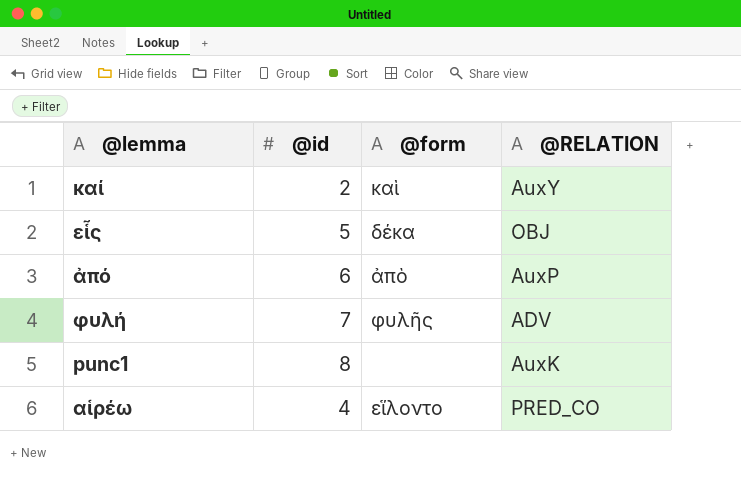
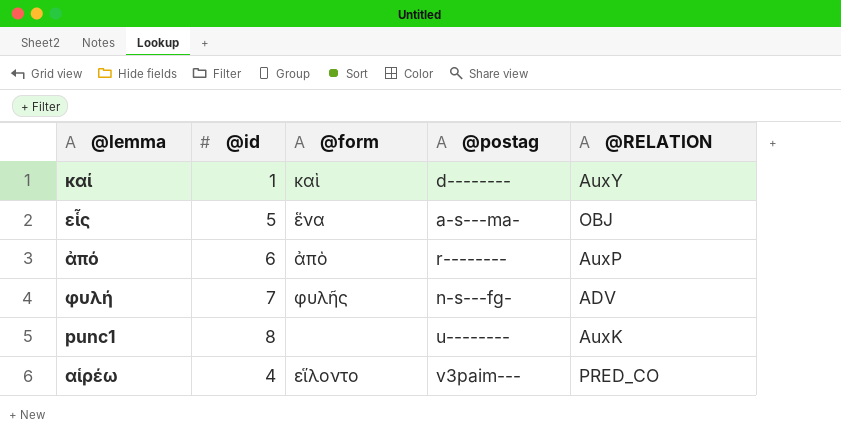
column @postag | position: none -> 4
καί | @id: 2 -> 1
εἷς | @form: δέκα -> ἕνα

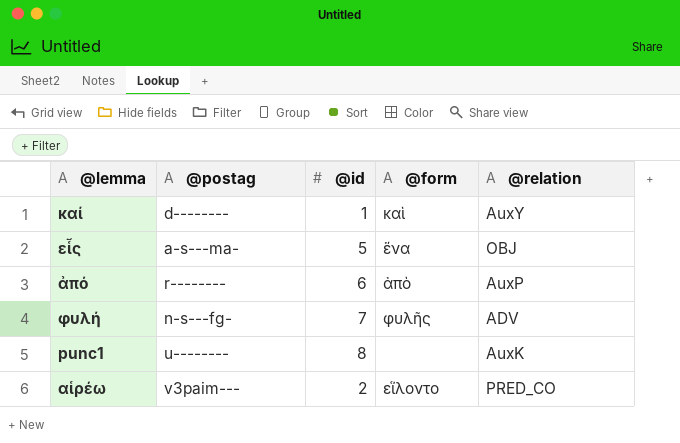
column @postag | position: 4 -> 2
column name: @RELATION -> @relation
αἱρέω | @id: 4 -> 2

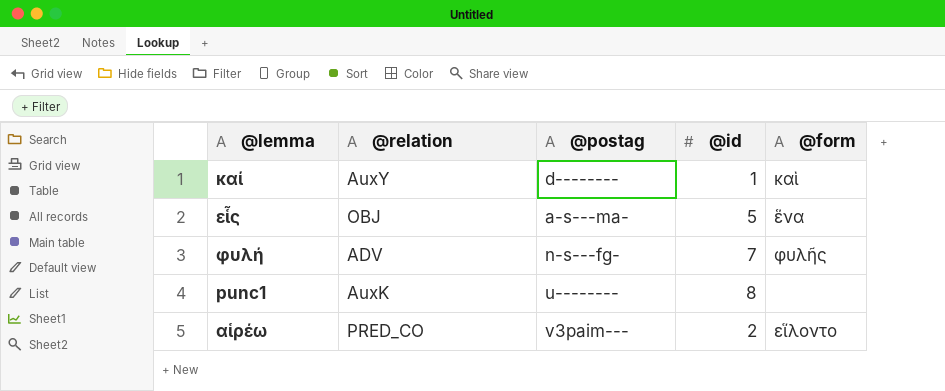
column @relation | position: 5 -> 2
row ἀπό: r-------- | 6 | ἀπὸ | AuxP -> none

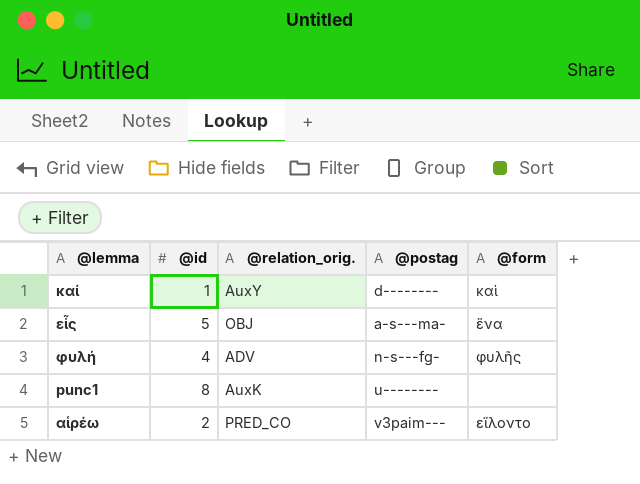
column @id | position: 4 -> 2
column name: @relation -> @relation_orig.
φυλή | @id: 7 -> 4

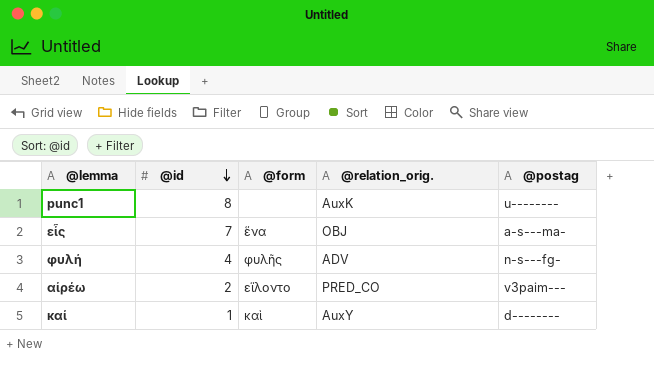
row order: none -> @id descending
column @form | position: 5 -> 3
εἷς | @id: 5 -> 7

